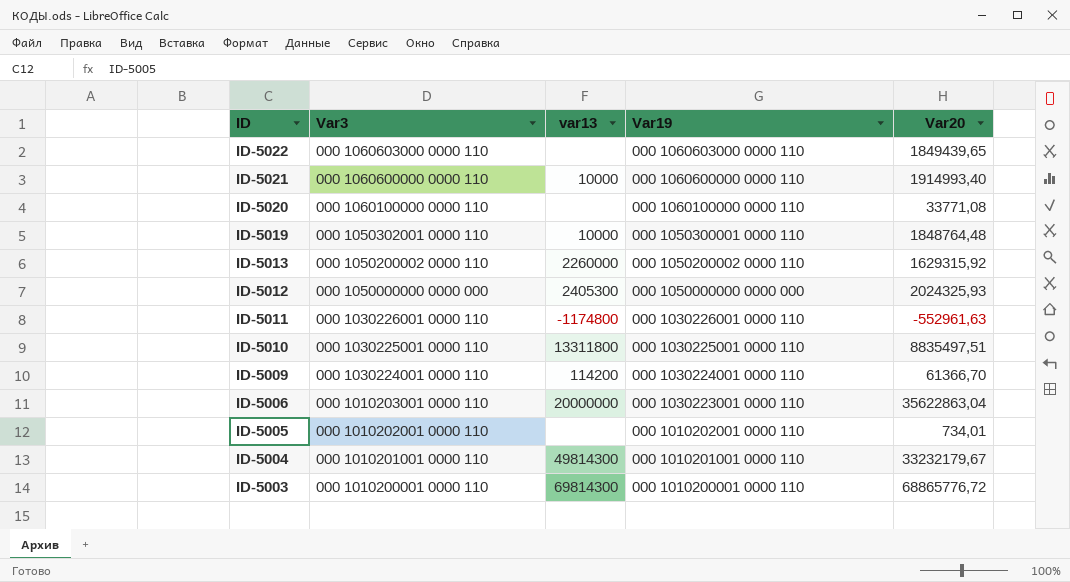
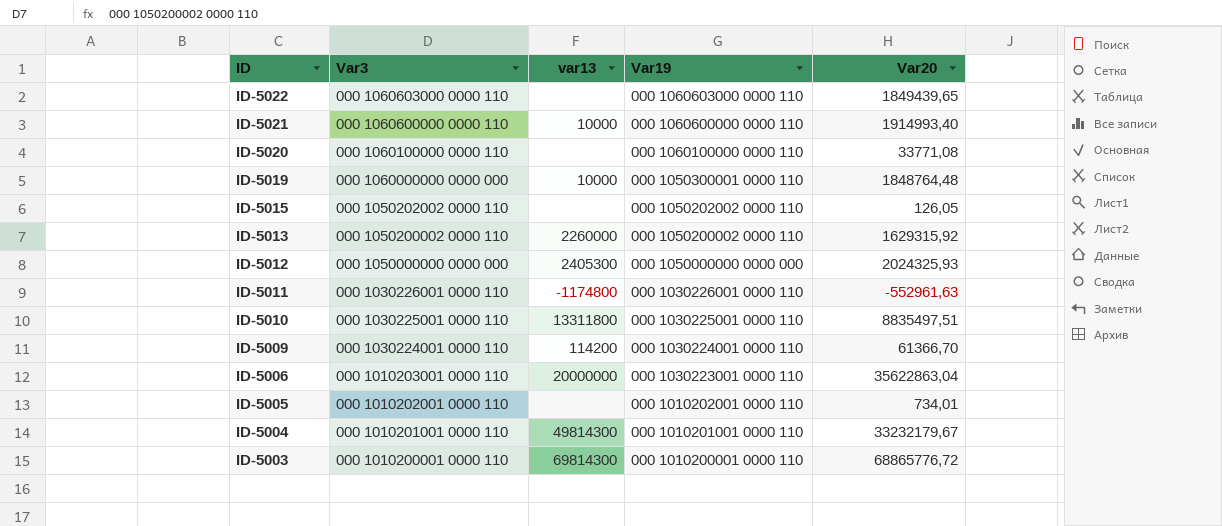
ID-5019 | Var3: 000 1050302001 0000 110 -> 000 1060000000 0000 000
row ID-5015: none -> 000 1050202002 0000 110 | none | 000 1050202002 0000 110 | 126,05

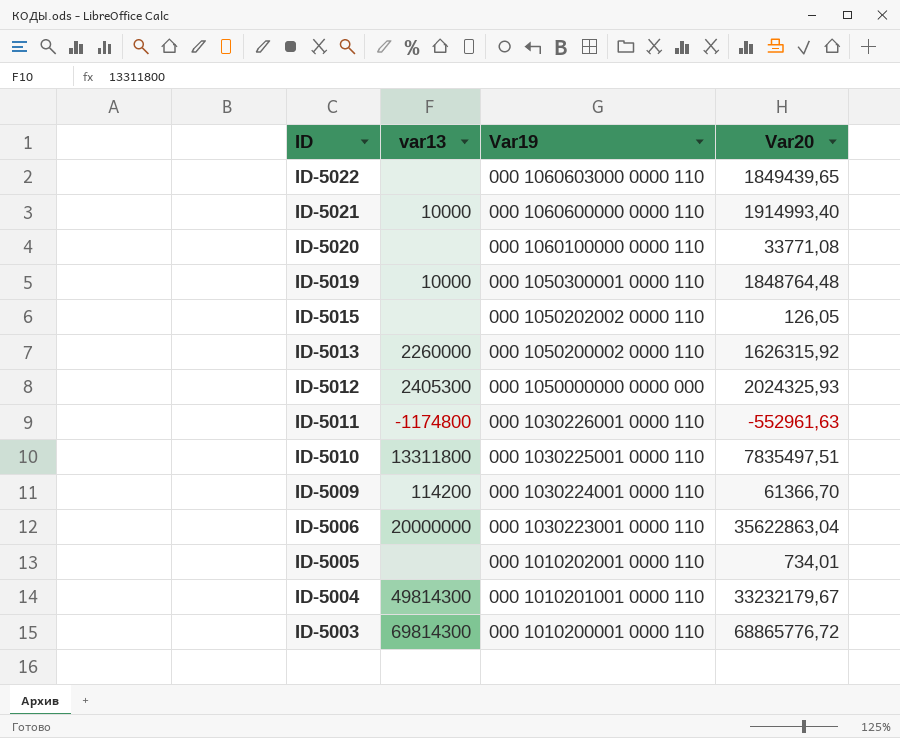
column Var3 | position: 2 -> none
ID-5013 | Var20: 1629315,92 -> 1626315,92
ID-5010 | Var20: 8835497,51 -> 7835497,51

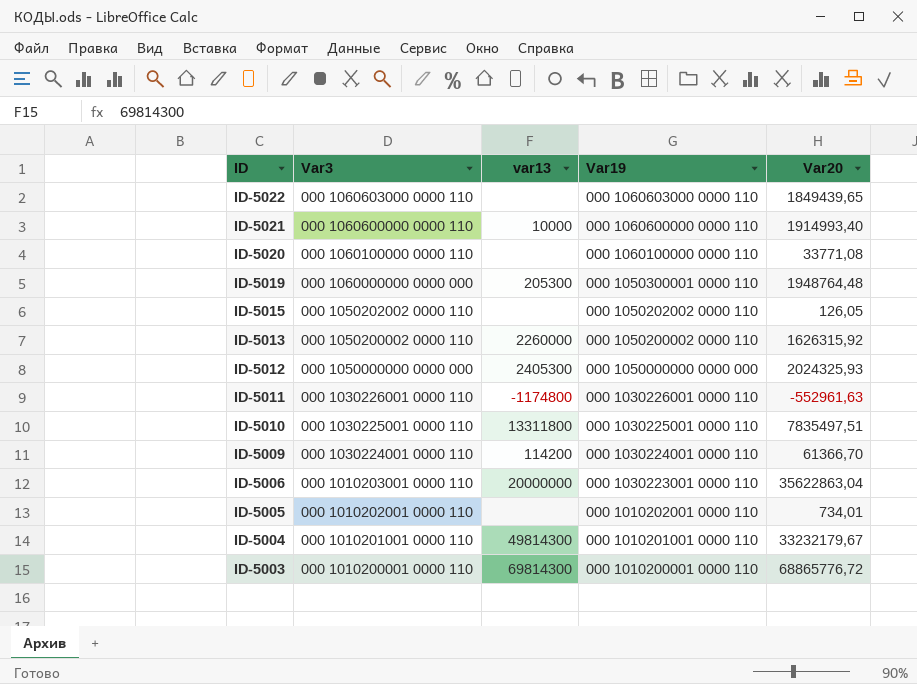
column Var3 | position: none -> 2
ID-5019 | var13: 10000 -> 205300
ID-5019 | Var20: 1848764,48 -> 1948764,48

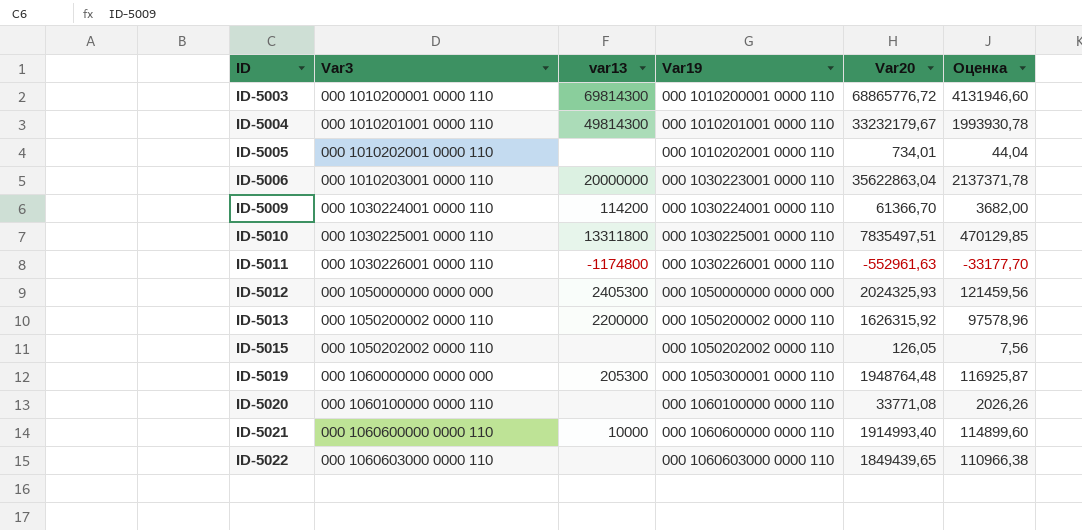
row order: ID descending -> ID ascending
column Оценка | formula: none -> [Var20] * 0,06
ID-5013 | var13: 2260000 -> 2200000

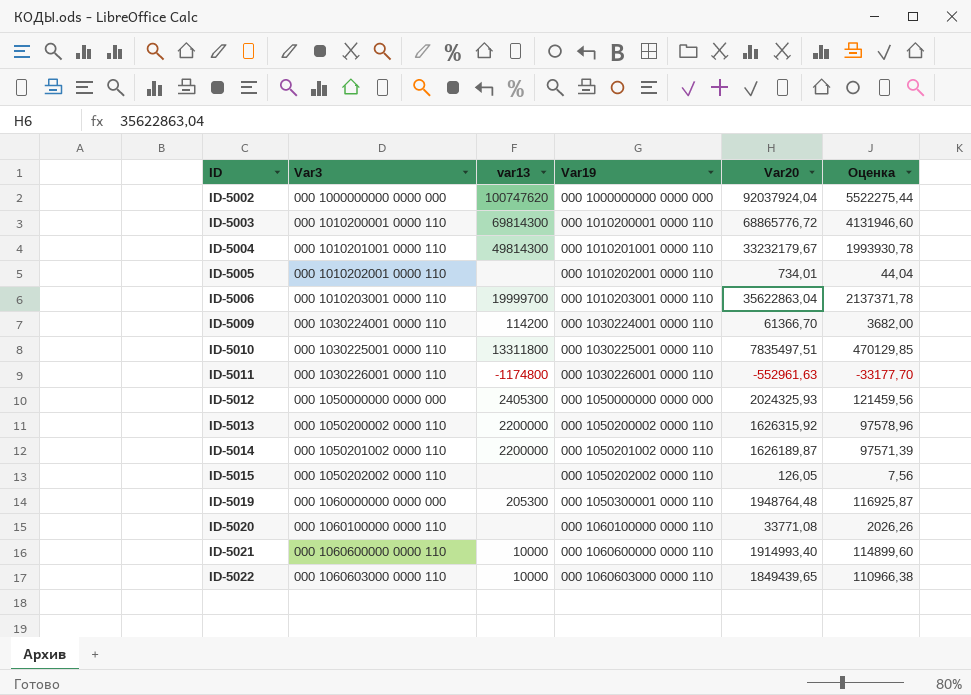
row ID-5002: none -> 000 1000000000 0000 000 | 100747620 | 000 1000000000 0000 000 | 92037924,04 | 5522275,44
ID-5006 | var13: 20000000 -> 19999700
ID-5006 | Var19: 000 1030223001 0000 110 -> 000 1010203001 0000 110
row ID-5014: none -> 000 1050201002 0000 110 | 2200000 | 000 1050201002 0000 110 | 1626189,87 | 97571,39
ID-5022 | var13: none -> 10000

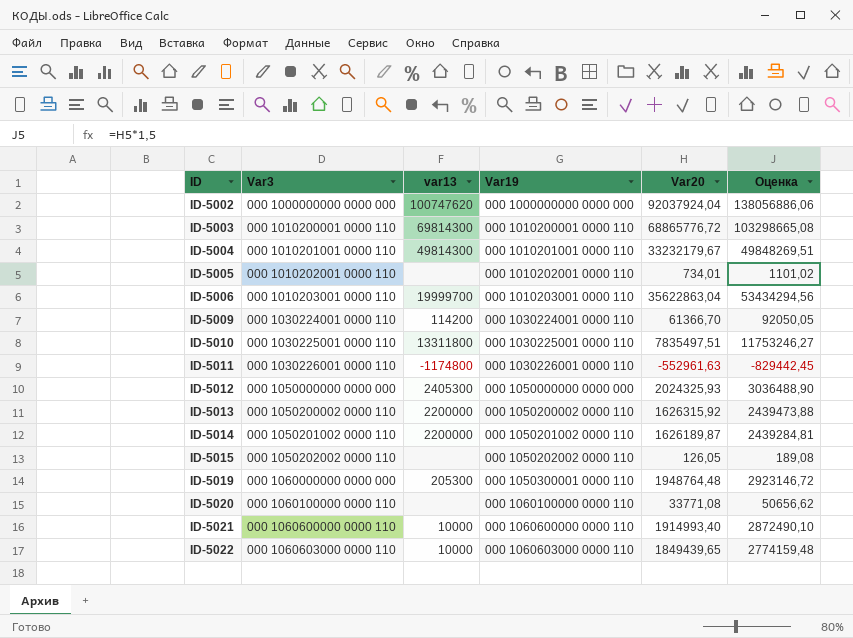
column Оценка | formula: [Var20] * 0,06 -> [Var20] * 1,5

